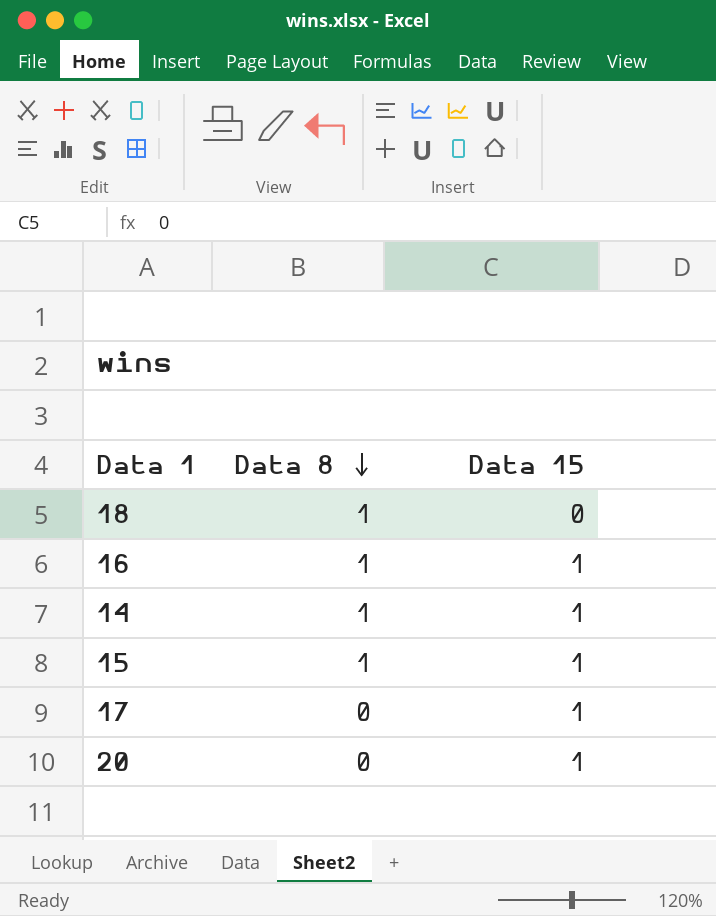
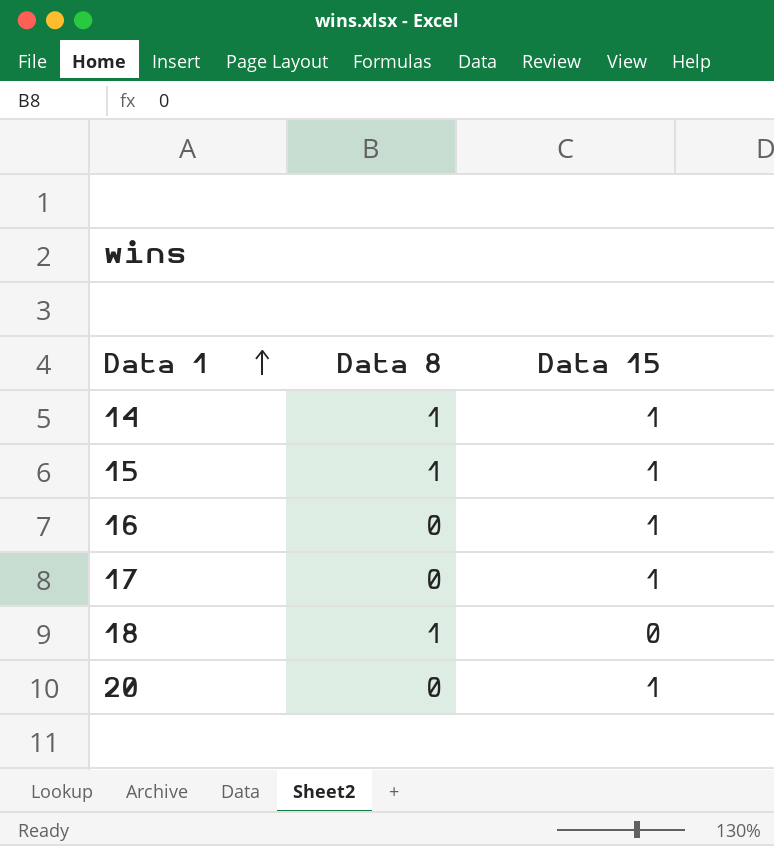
row order: Data 8 descending -> Data 1 ascending
16 | Data 8: 1 -> 0

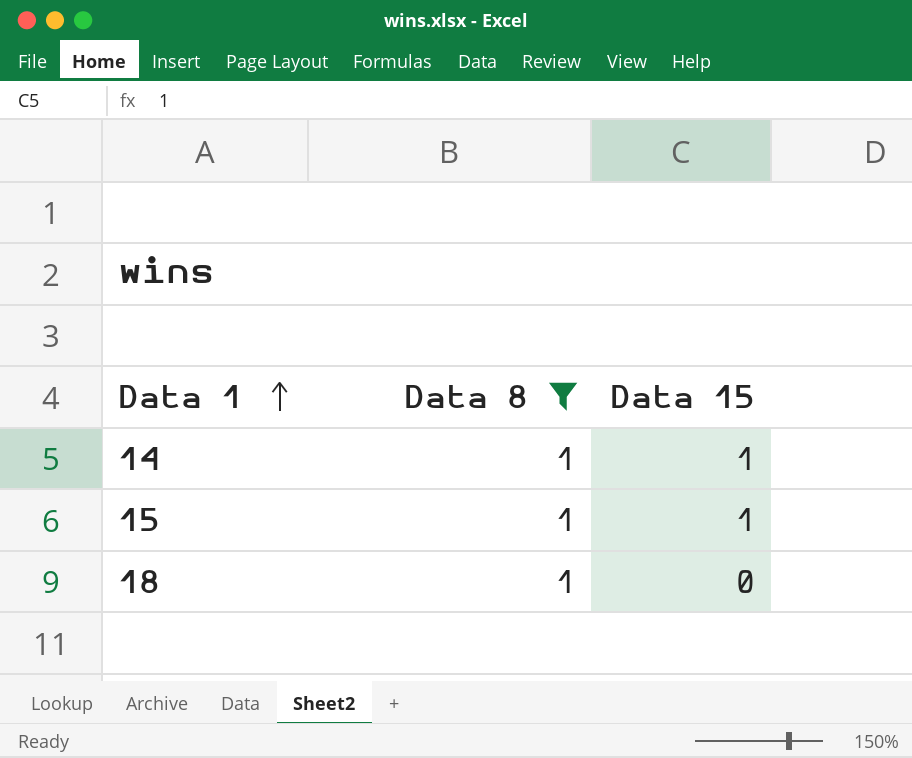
filter: none -> Data 8 = 1

